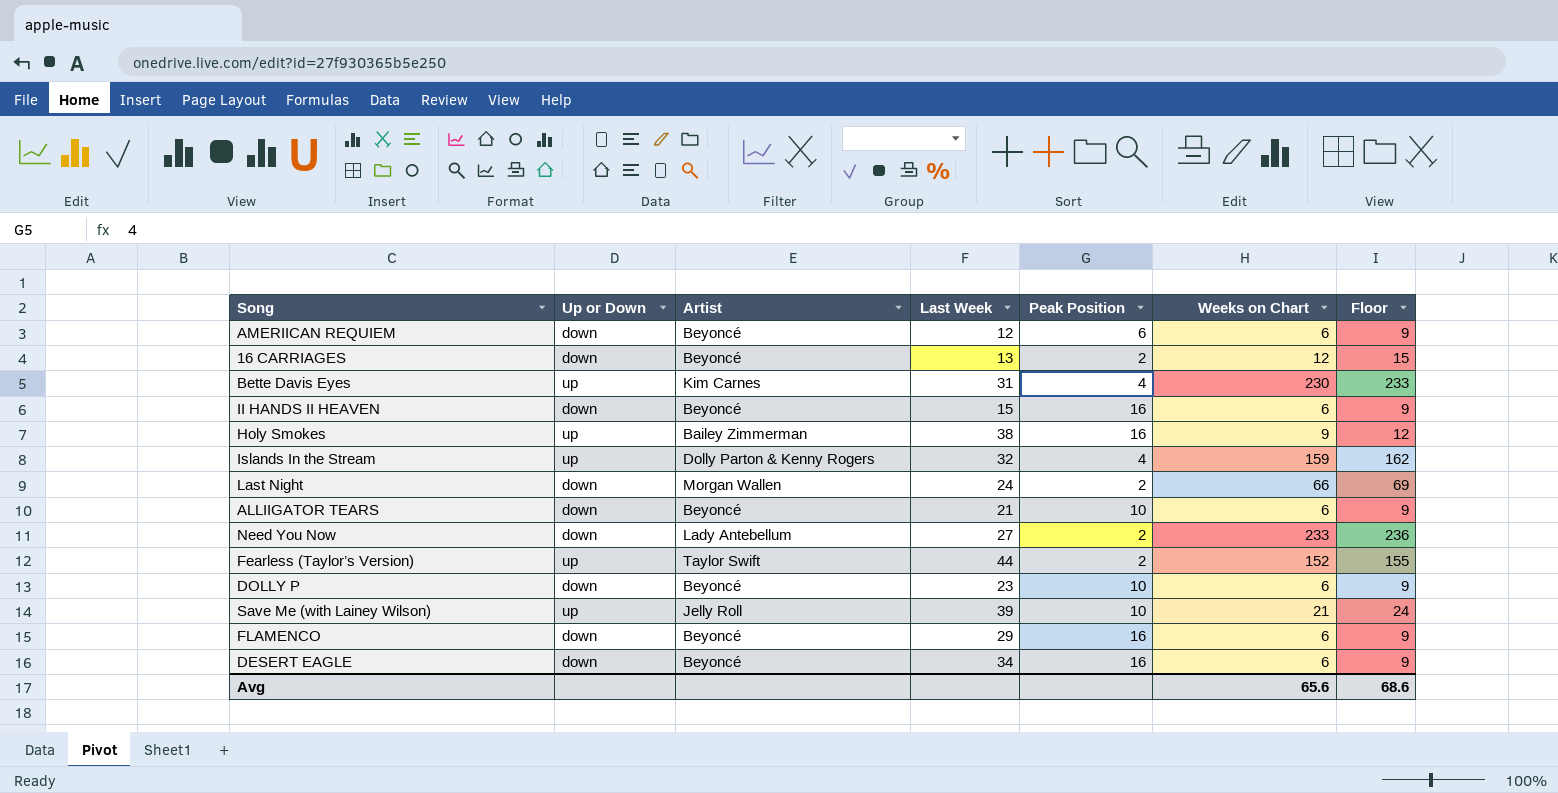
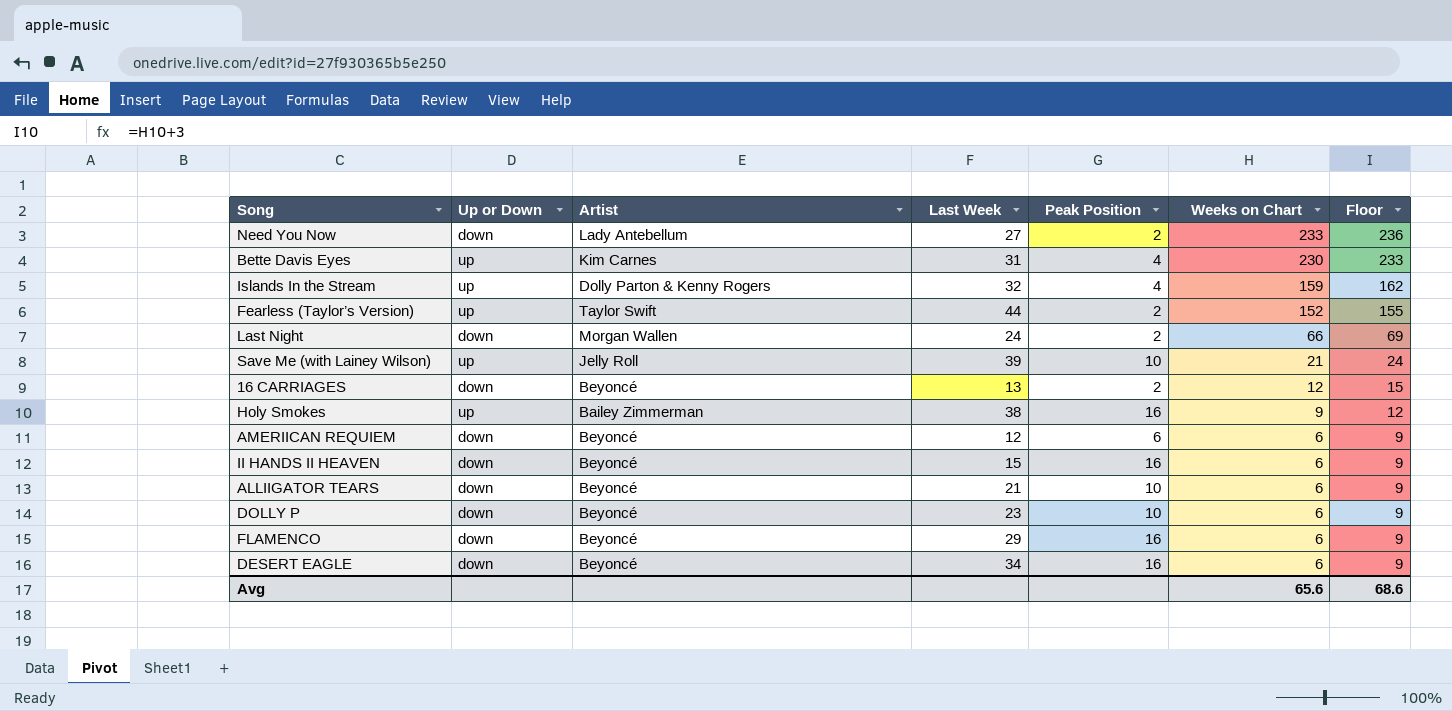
row order: none -> Weeks on Chart descending

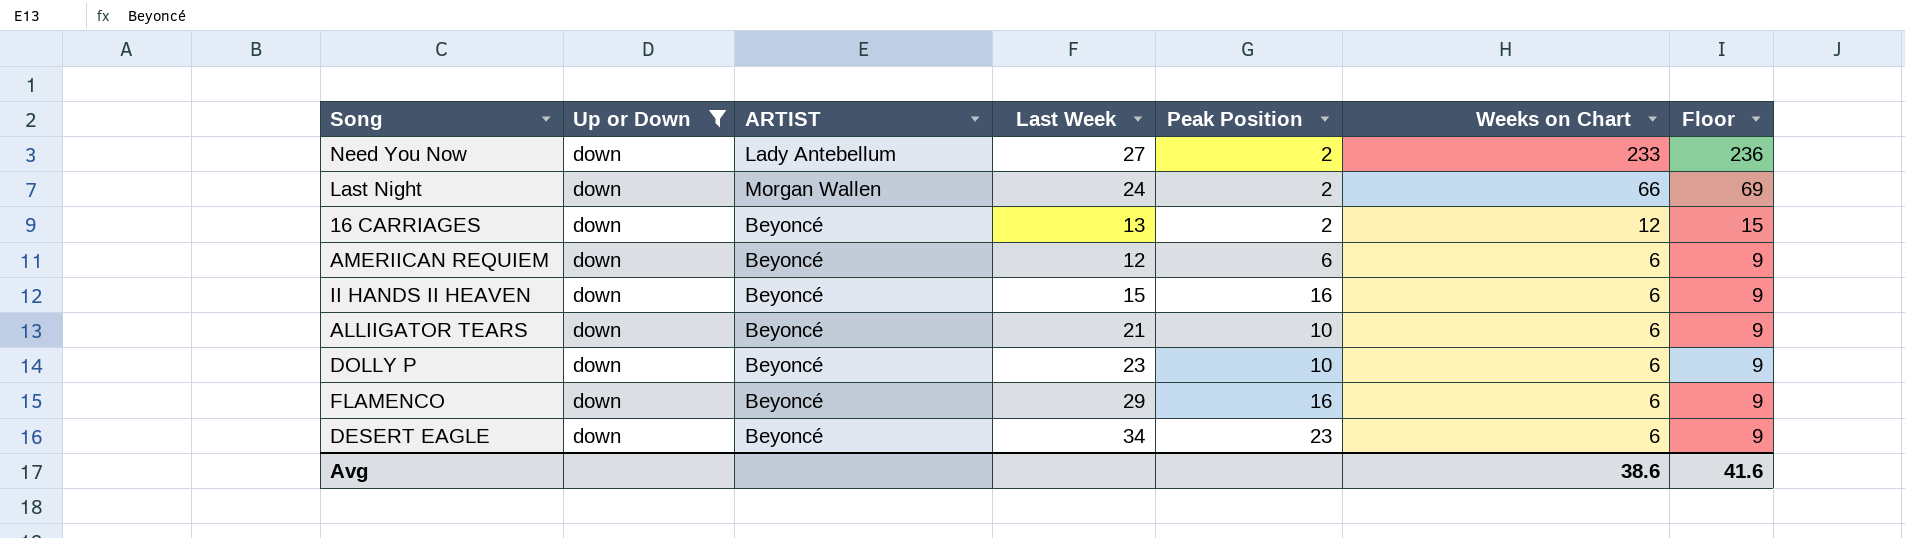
filter: none -> Up or Down = down
column name: Artist -> ARTIST
DESERT EAGLE | Peak Position: 16 -> 23
Avg | Weeks on Chart: 65.6 -> 38.6
Avg | Floor: 68.6 -> 41.6

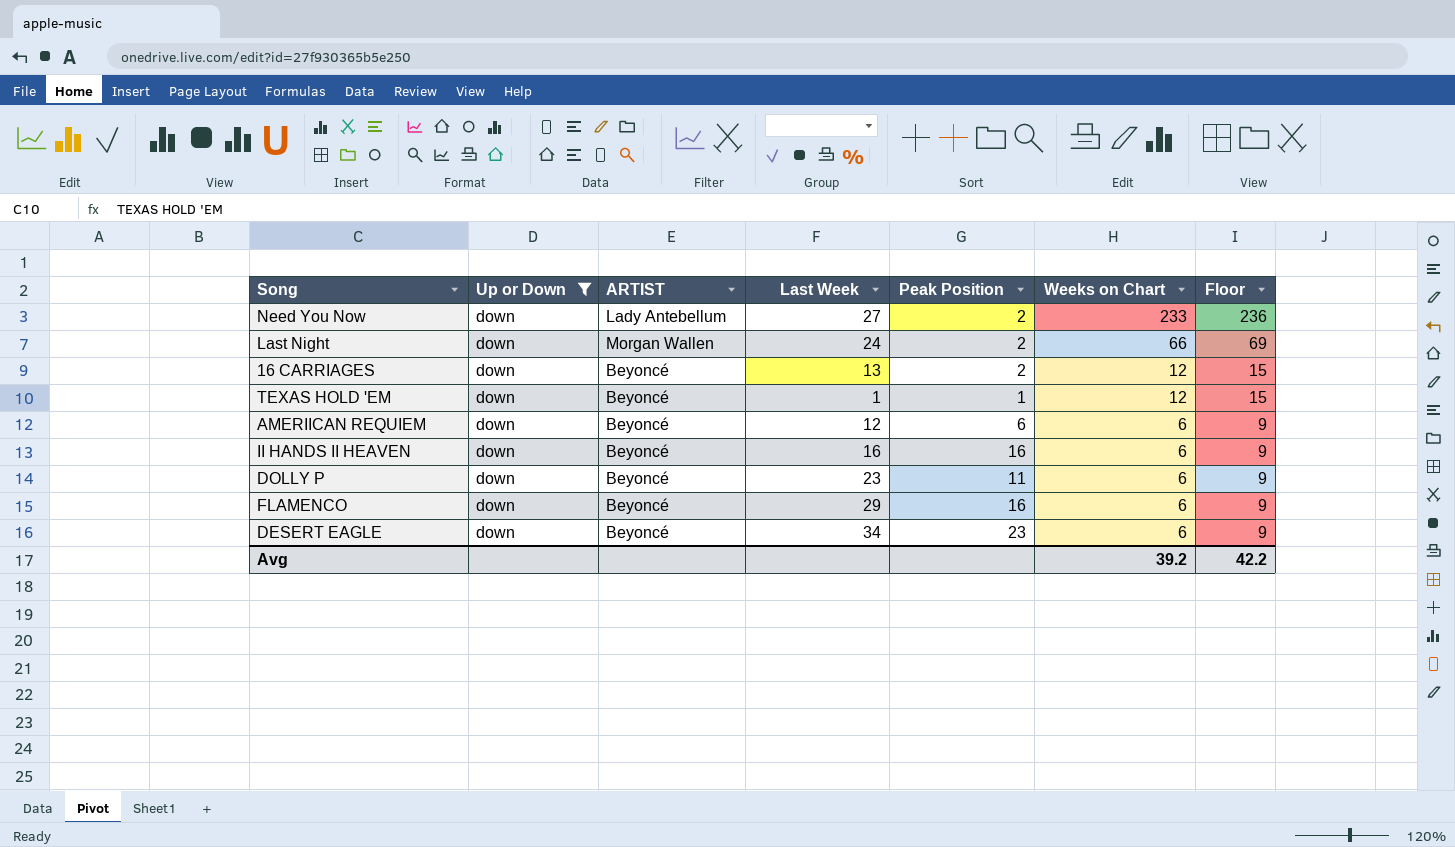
row ALLIIGATOR TEARS: down | Beyoncé | 21 | 10 | 6 | 9 -> none
row TEXAS HOLD 'EM: none -> down | Beyoncé | 1 | 1 | 12 | 15
II HANDS II HEAVEN | Last Week: 15 -> 16
DOLLY P | Peak Position: 10 -> 11
Avg | Weeks on Chart: 38.6 -> 39.2
Avg | Floor: 41.6 -> 42.2

